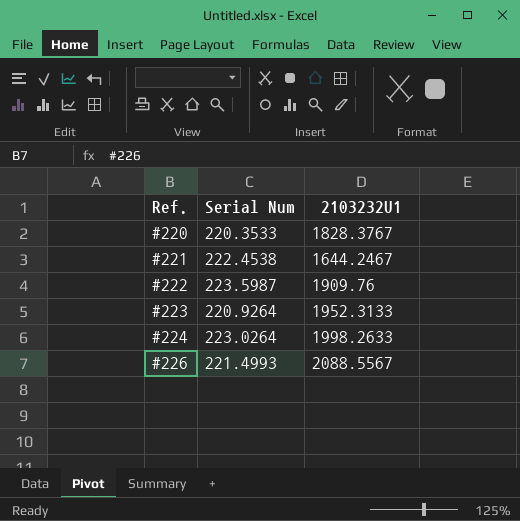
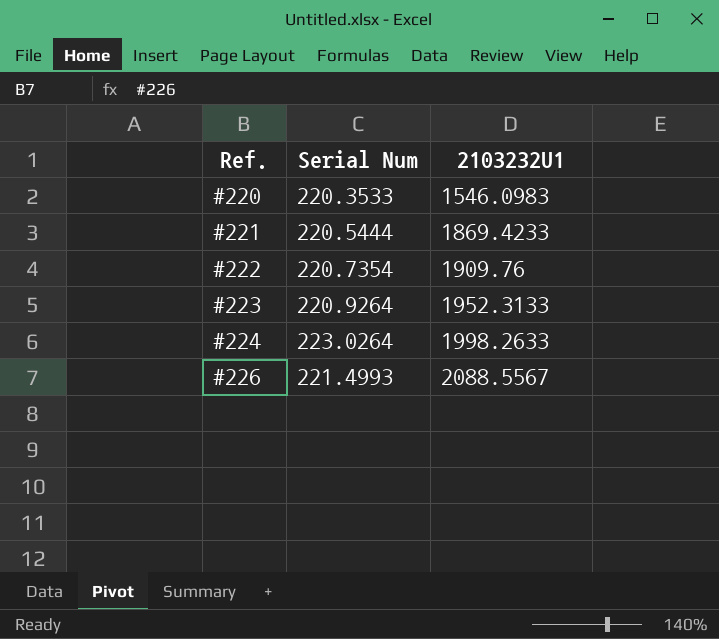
#220 | 2103232U1: 1828.3767 -> 1546.0983
#221 | Serial Num: 222.4538 -> 220.5444
#221 | 2103232U1: 1644.2467 -> 1869.4233
#222 | Serial Num: 223.5987 -> 220.7354

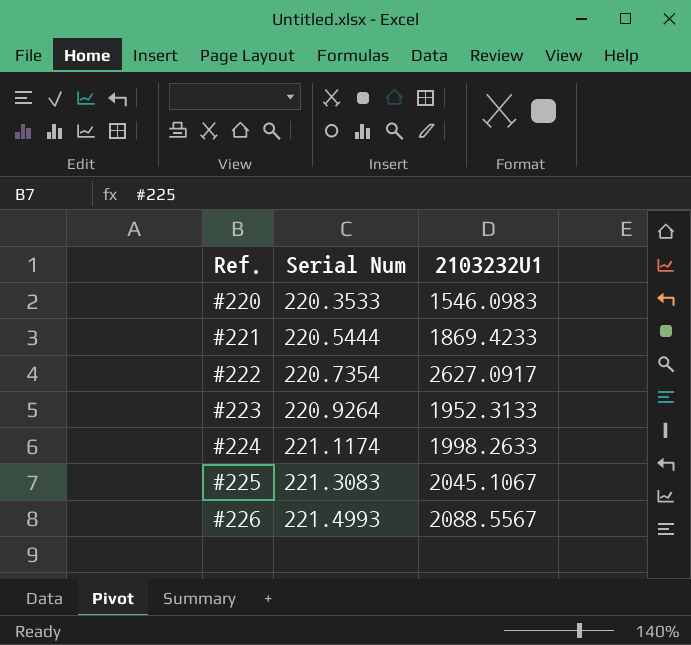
#222 | 2103232U1: 1909.76 -> 2627.0917
#224 | Serial Num: 223.0264 -> 221.1174
row #225: none -> 221.3083 | 2045.1067

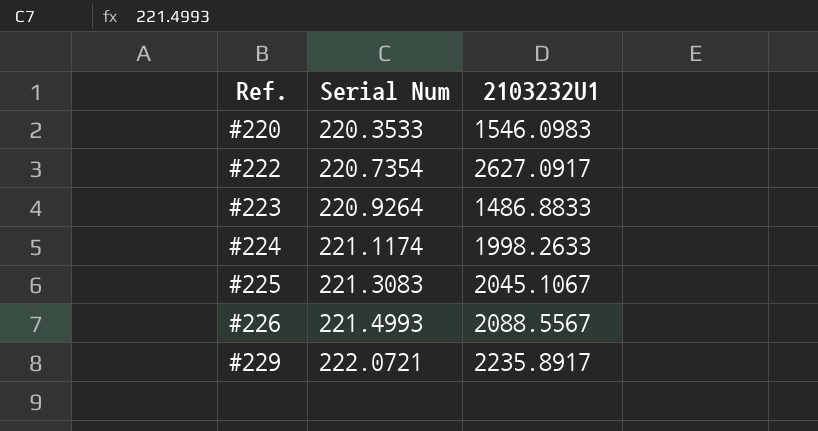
row #221: 220.5444 | 1869.4233 -> none
#223 | 2103232U1: 1952.3133 -> 1486.8833
row #229: none -> 222.0721 | 2235.8917

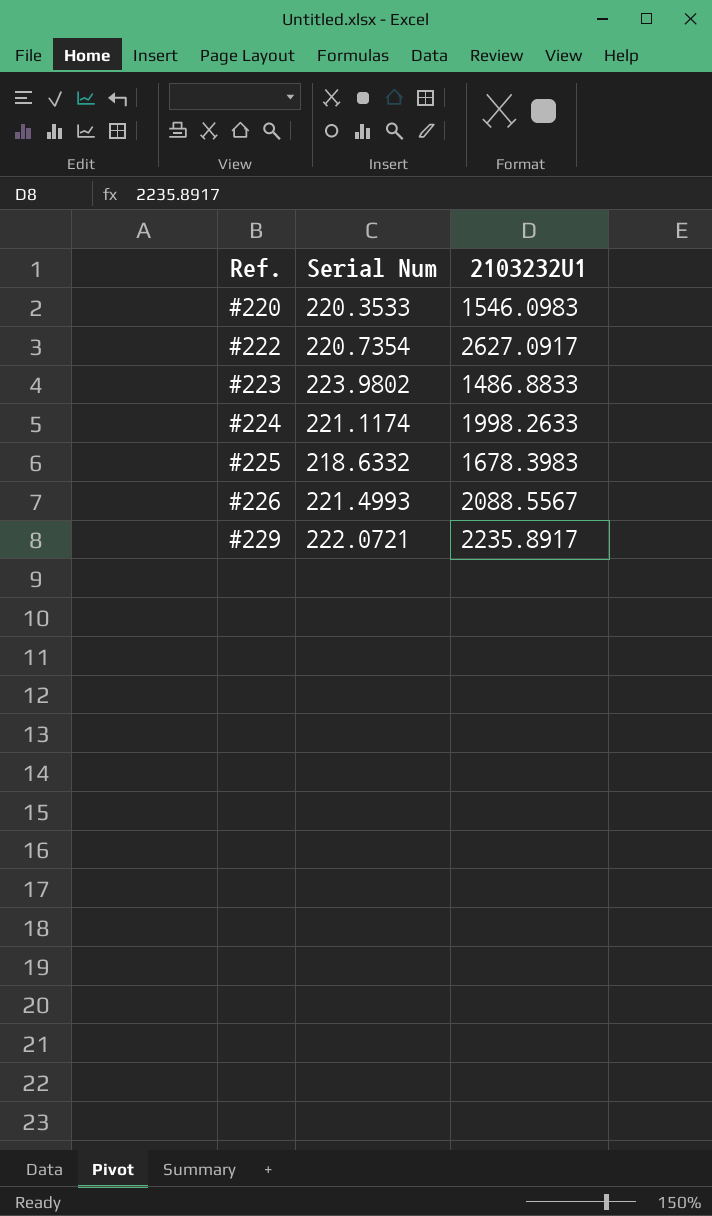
#223 | Serial Num: 220.9264 -> 223.9802
#225 | Serial Num: 221.3083 -> 218.6332
#225 | 2103232U1: 2045.1067 -> 1678.3983

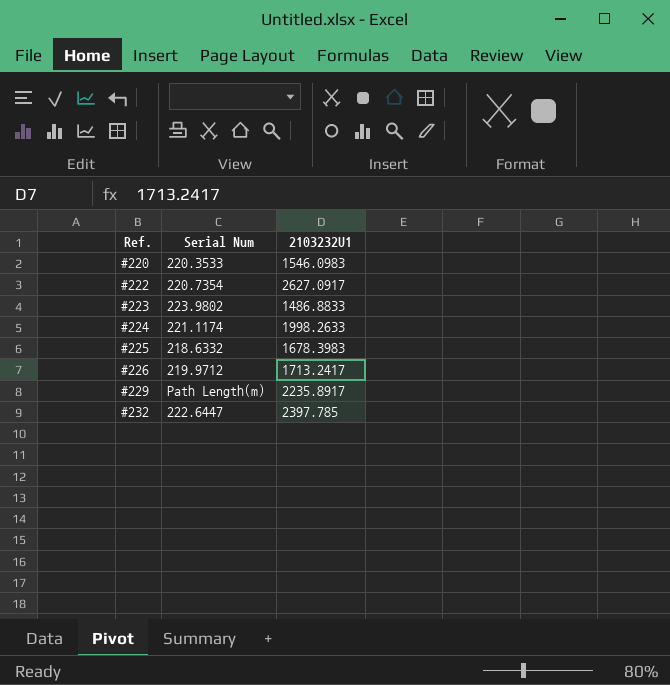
#226 | Serial Num: 221.4993 -> 219.9712
#226 | 2103232U1: 2088.5567 -> 1713.2417
#229 | Serial Num: 222.0721 -> Path Length(m)
row #232: none -> 222.6447 | 2397.785

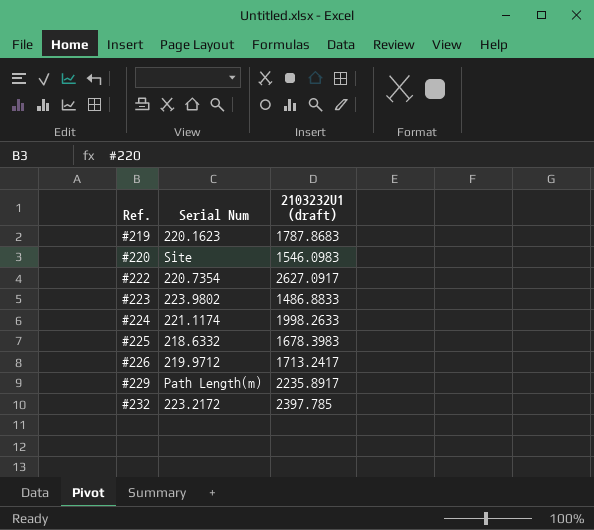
column name: 2103232U1 -> 2103232U1 (draft)
row #219: none -> 220.1623 | 1787.8683
#220 | Serial Num: 220.3533 -> Site
#232 | Serial Num: 222.6447 -> 223.2172

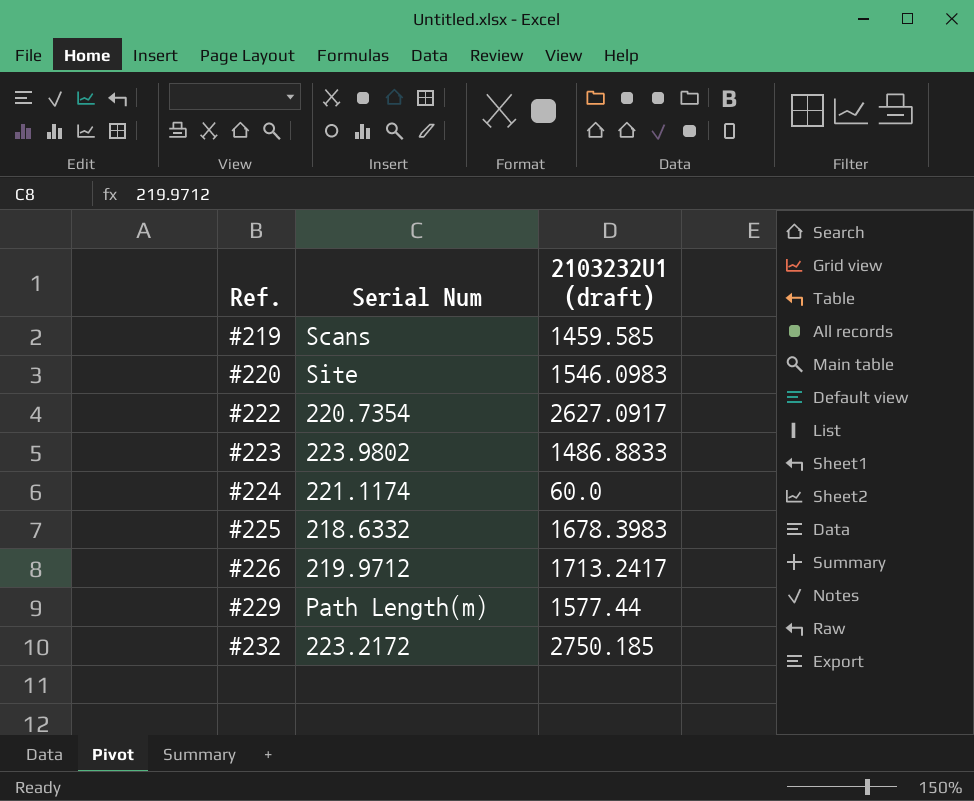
#219 | Serial Num: 220.1623 -> Scans
#219 | 2103232U1 (draft): 1787.8683 -> 1459.585
#224 | 2103232U1 (draft): 1998.2633 -> 60.0
#229 | 2103232U1 (draft): 2235.8917 -> 1577.44
#232 | 2103232U1 (draft): 2397.785 -> 2750.185

